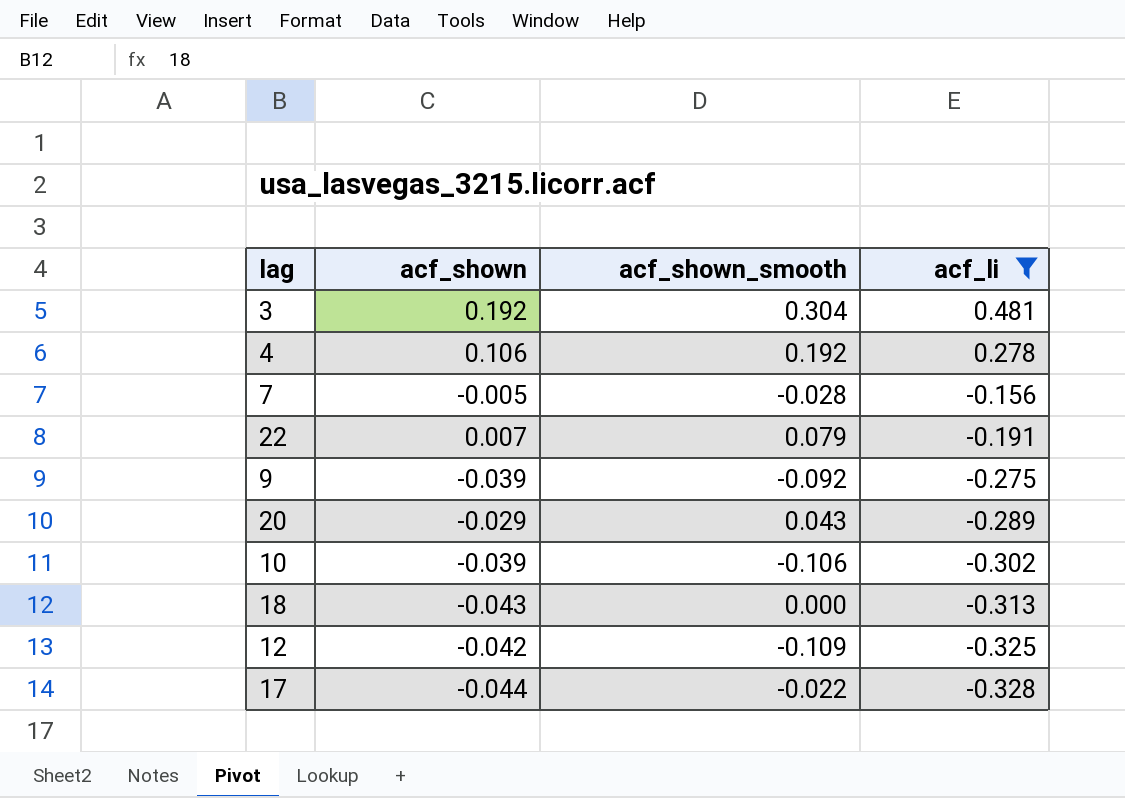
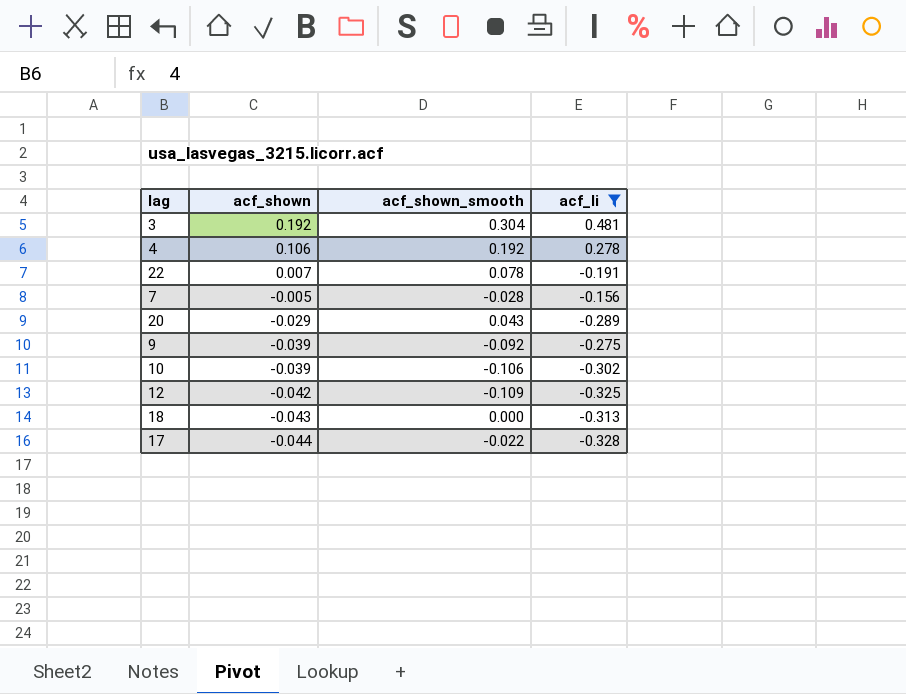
row order: acf_li descending -> acf_shown descending
22 | acf_shown_smooth: 0.079 -> 0.078

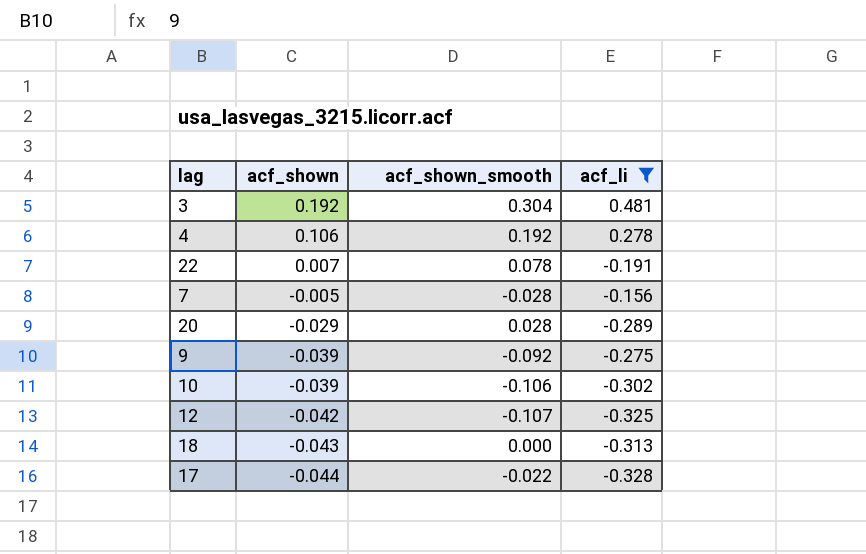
20 | acf_shown_smooth: 0.043 -> 0.028
12 | acf_shown_smooth: -0.109 -> -0.107

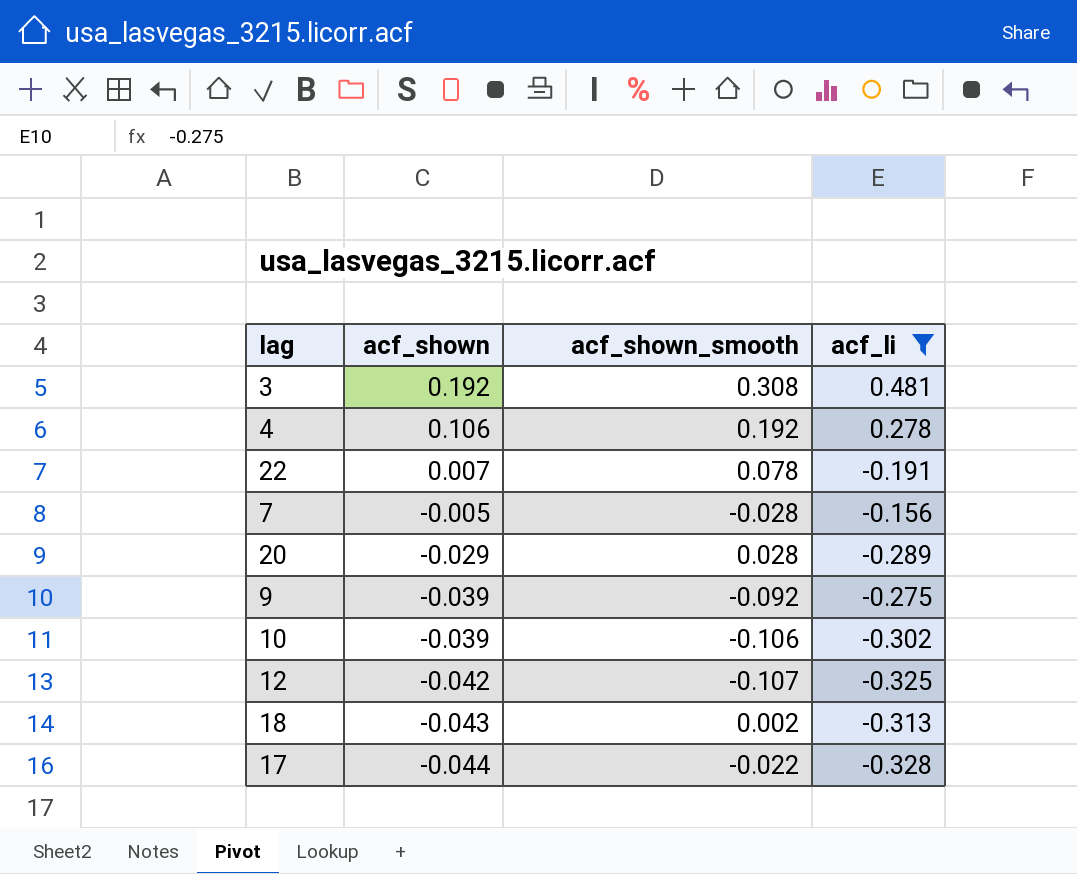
3 | acf_shown_smooth: 0.304 -> 0.308
18 | acf_shown_smooth: 0.000 -> 0.002

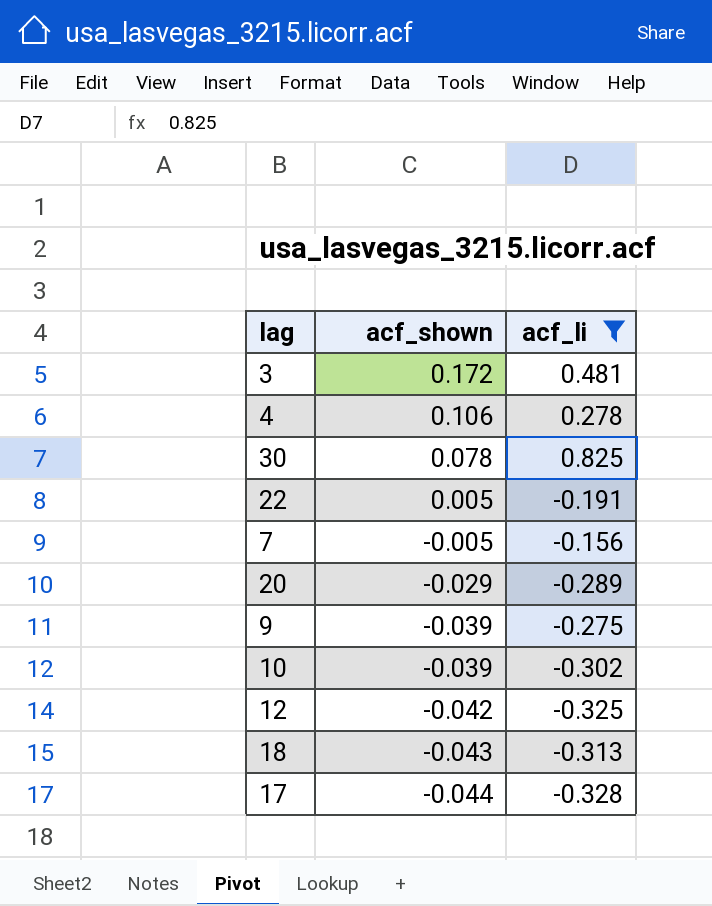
column acf_shown_smooth | position: 3 -> none
3 | acf_shown: 0.192 -> 0.172
row 30: none -> 0.078 | 0.825
22 | acf_shown: 0.007 -> 0.005

